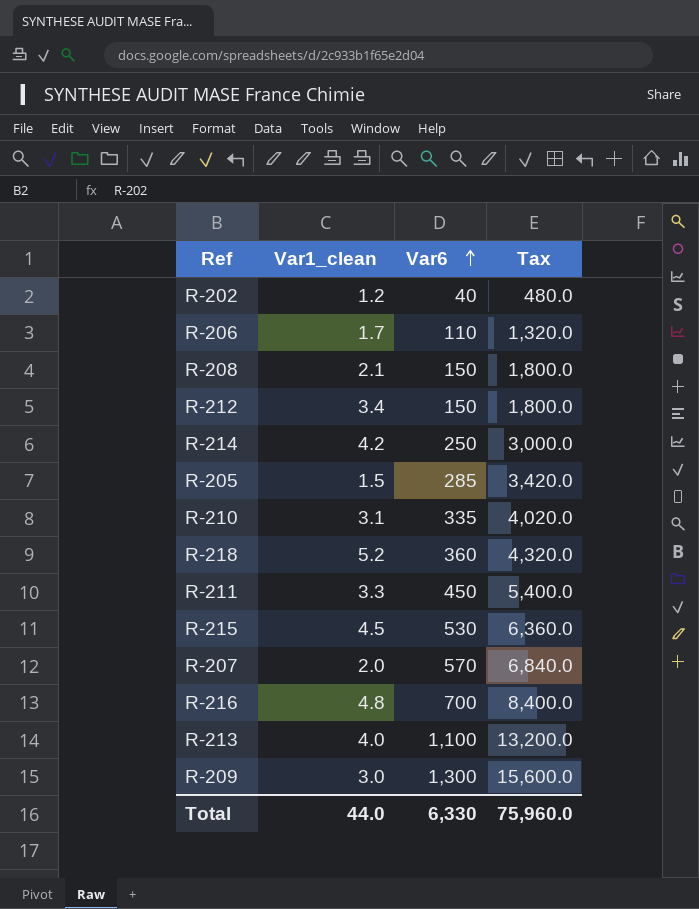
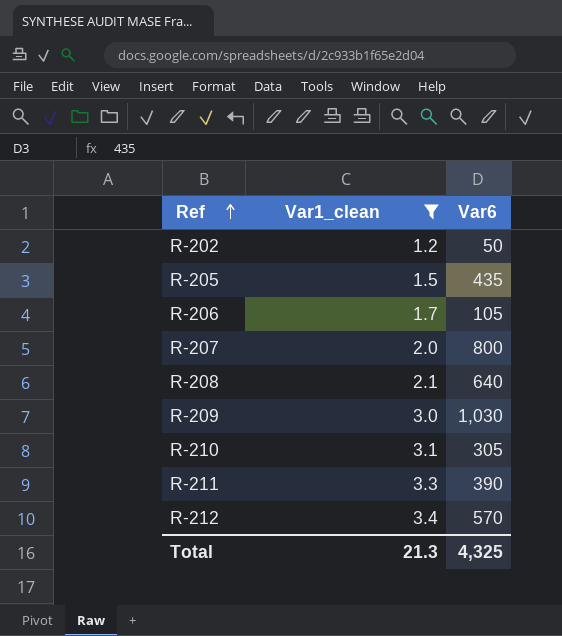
filter: none -> Var1_clean <= 3.4
row order: Var6 ascending -> Ref ascending
column Tax | formula: [Var6] * 12 -> none
R-202 | Var6: 40 -> 50
R-205 | Var6: 285 -> 435
R-206 | Var6: 110 -> 105
R-207 | Var6: 570 -> 800
R-208 | Var6: 150 -> 640
R-209 | Var6: 1,300 -> 1,030
R-210 | Var6: 335 -> 305
R-211 | Var6: 450 -> 390
R-212 | Var6: 150 -> 570
Total | Var1_clean: 44.0 -> 21.3
Total | Var6: 6,330 -> 4,325

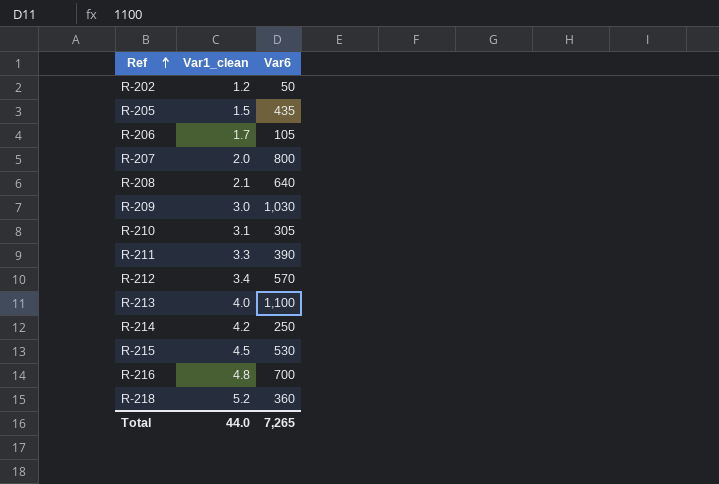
filter: Var1_clean <= 3.4 -> none
Total | Var1_clean: 21.3 -> 44.0
Total | Var6: 4,325 -> 7,265

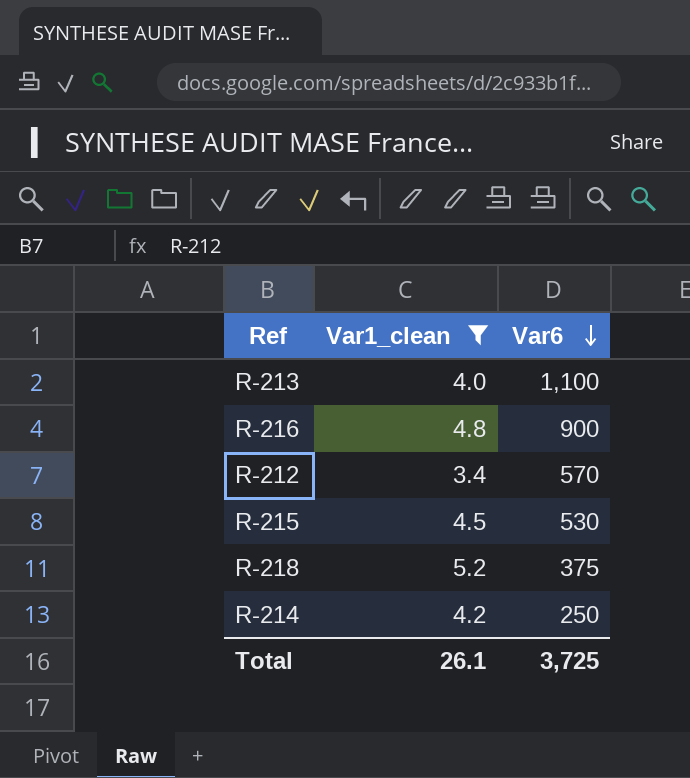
filter: none -> Var1_clean >= 3.4
row order: Ref ascending -> Var6 descending
R-216 | Var6: 700 -> 900
R-218 | Var6: 360 -> 375
Total | Var1_clean: 44.0 -> 26.1
Total | Var6: 7,265 -> 3,725

